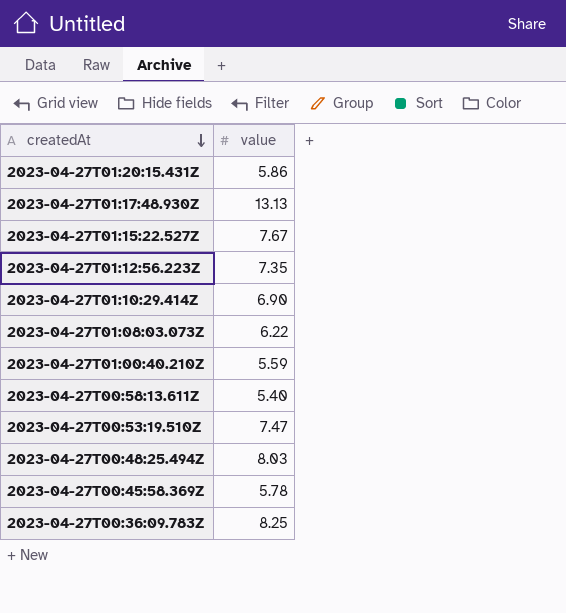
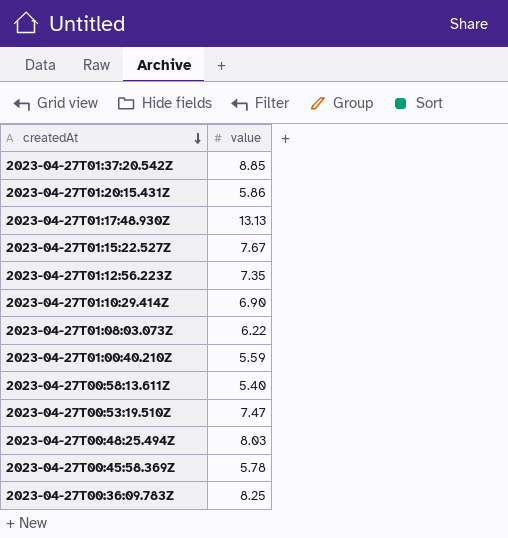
row 2023-04-27T01:37:20.542Z: none -> 8.85

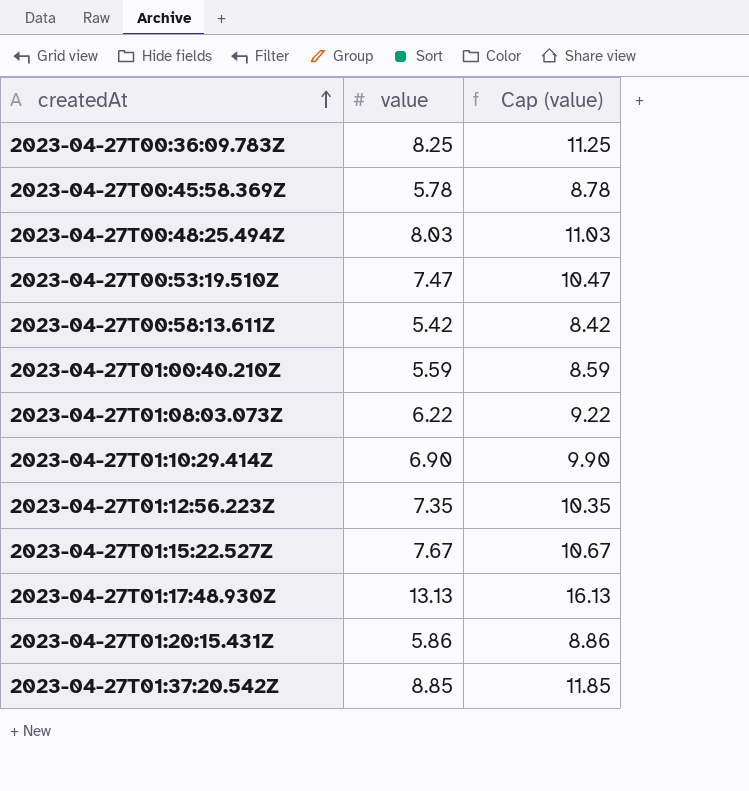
row order: createdAt descending -> createdAt ascending
column Cap (value) | formula: none -> [value] + 3
2023-04-27T00:58:13.611Z | value: 5.40 -> 5.42

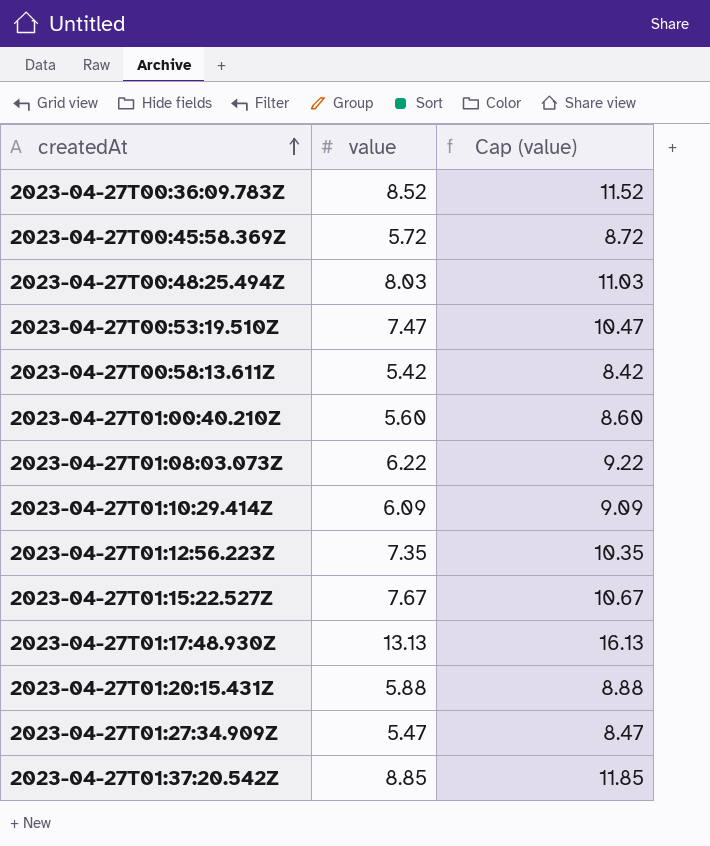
2023-04-27T00:36:09.783Z | value: 8.25 -> 8.52
2023-04-27T00:36:09.783Z | Cap (value): 11.25 -> 11.52
2023-04-27T00:45:58.369Z | value: 5.78 -> 5.72
2023-04-27T00:45:58.369Z | Cap (value): 8.78 -> 8.72
2023-04-27T01:00:40.210Z | value: 5.59 -> 5.60
2023-04-27T01:00:40.210Z | Cap (value): 8.59 -> 8.60
2023-04-27T01:10:29.414Z | value: 6.90 -> 6.09
2023-04-27T01:10:29.414Z | Cap (value): 9.90 -> 9.09
2023-04-27T01:20:15.431Z | value: 5.86 -> 5.88
2023-04-27T01:20:15.431Z | Cap (value): 8.86 -> 8.88
row 2023-04-27T01:27:34.909Z: none -> 5.47 | 8.47

